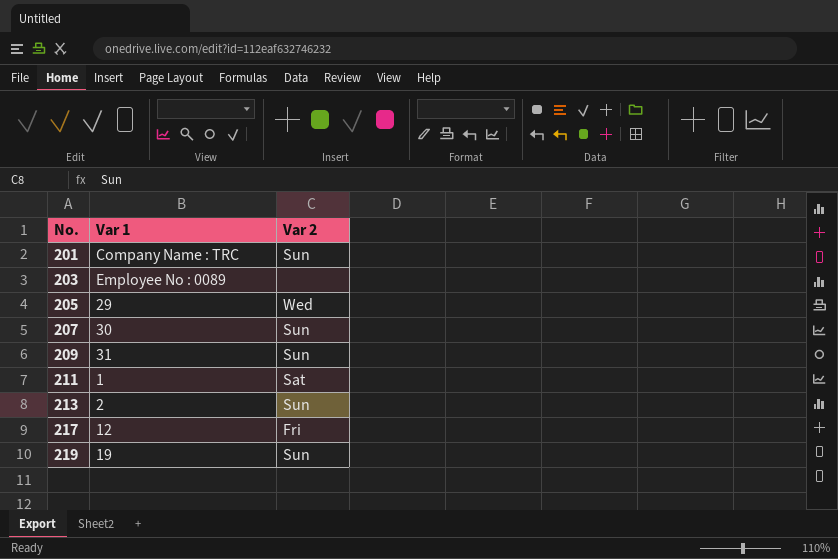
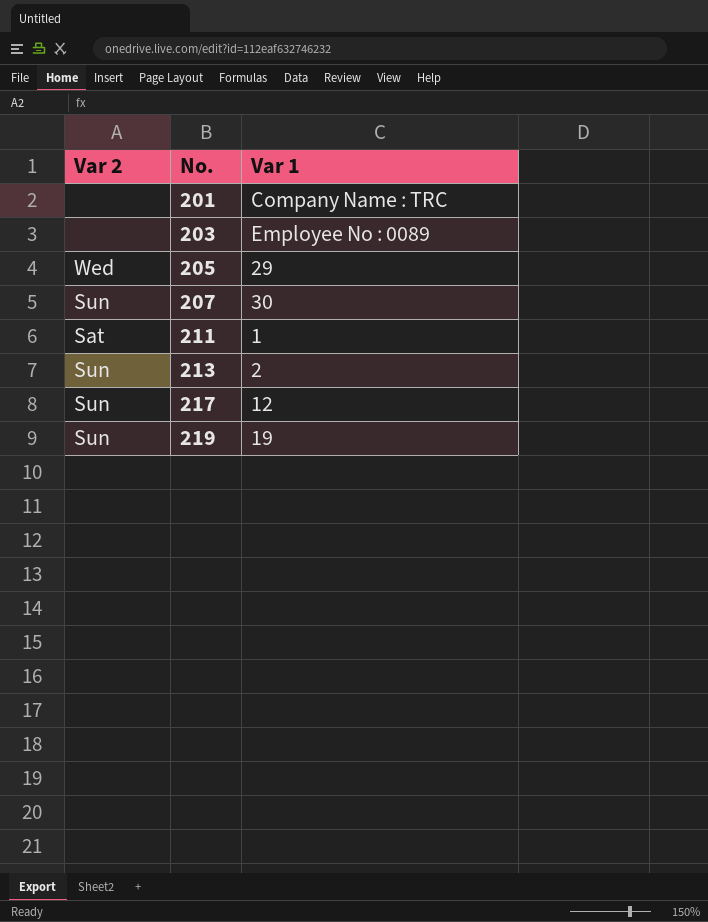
column Var 2 | position: 3 -> 1
row 209: 31 | Sun -> none
201 | Var 2: Sun -> none
217 | Var 2: Fri -> Sun

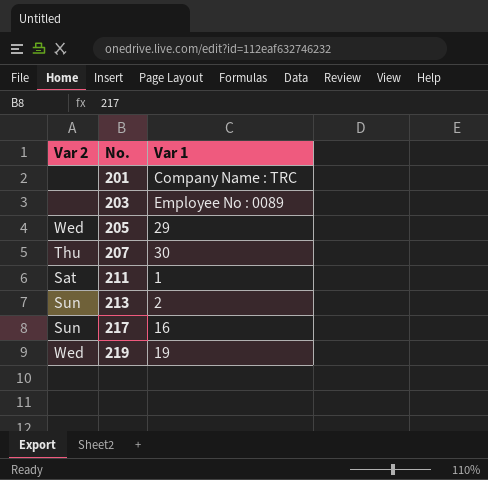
207 | Var 2: Sun -> Thu
217 | Var 1: 12 -> 16
219 | Var 2: Sun -> Wed

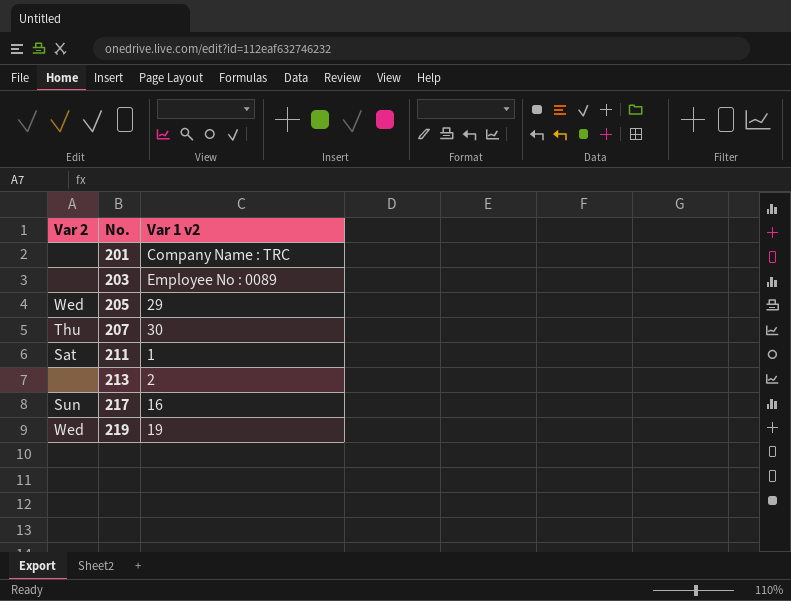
column name: Var 1 -> Var 1 v2
213 | Var 2: Sun -> none

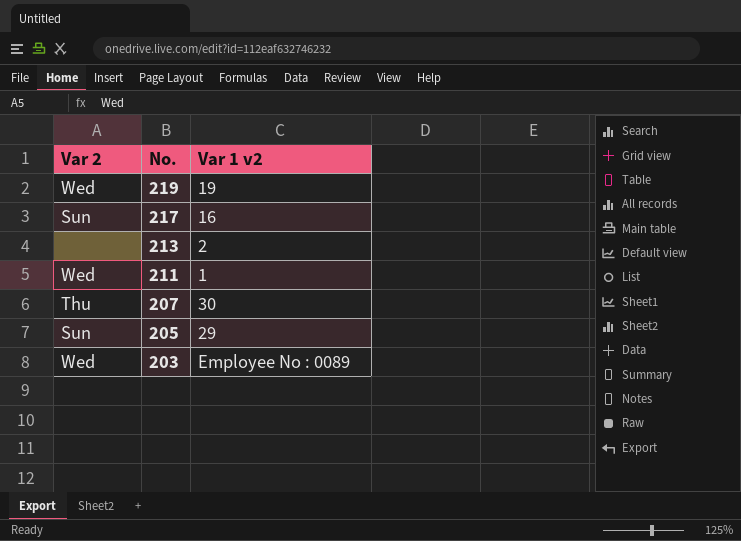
row order: No. ascending -> No. descending
row 201: none | Company Name : TRC -> none
211 | Var 2: Sat -> Wed
205 | Var 2: Wed -> Sun
203 | Var 2: none -> Wed

